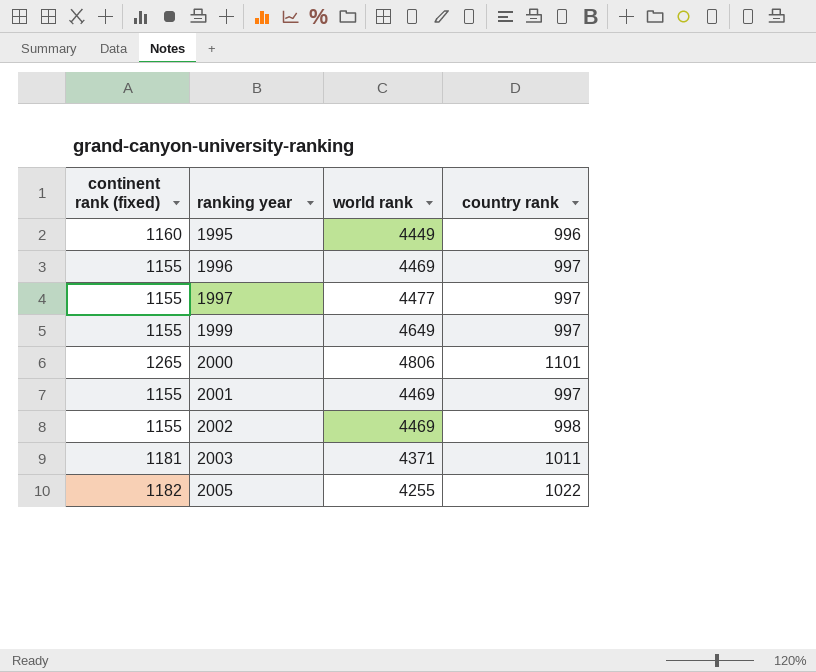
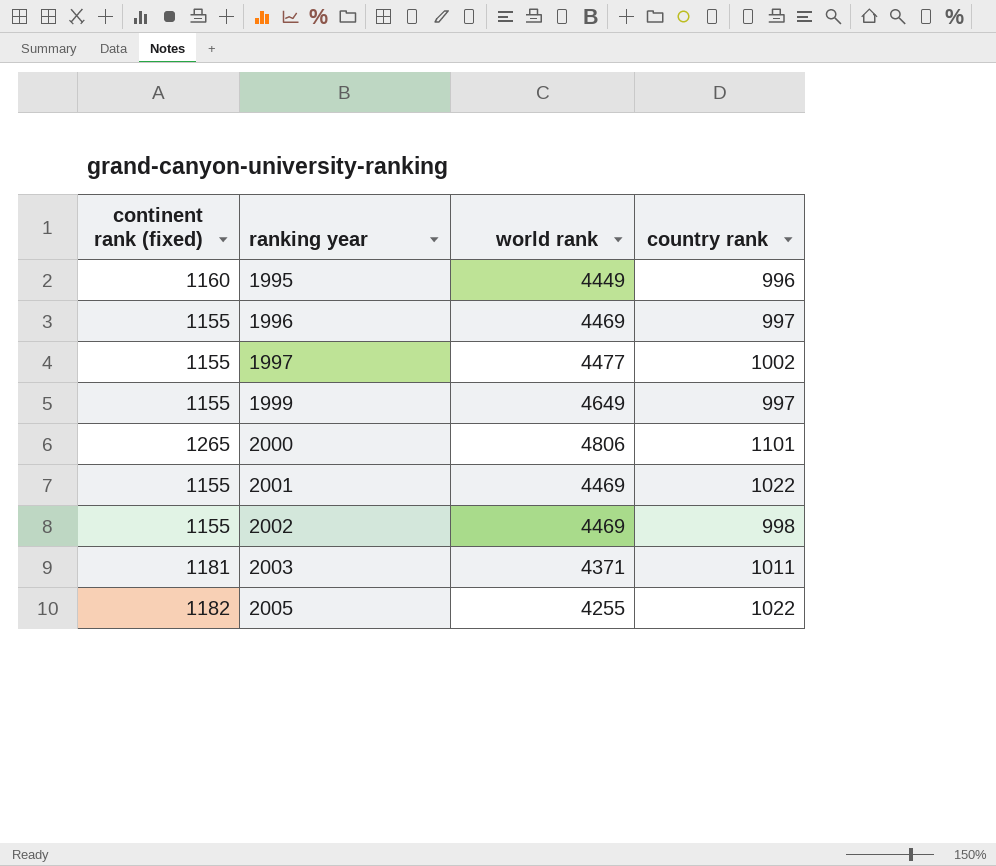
1997 | country rank: 997 -> 1002
2001 | country rank: 997 -> 1022

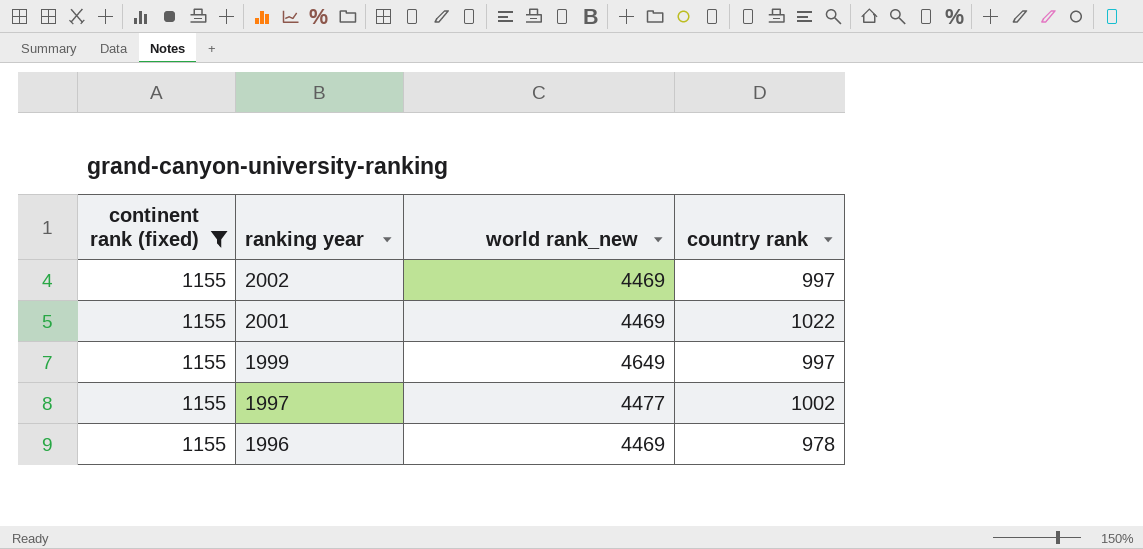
filter: none -> continent rank (fixed) = 1155
row order: ranking year ascending -> ranking year descending
column name: world rank -> world rank_new
2002 | country rank: 998 -> 997
1996 | country rank: 997 -> 978

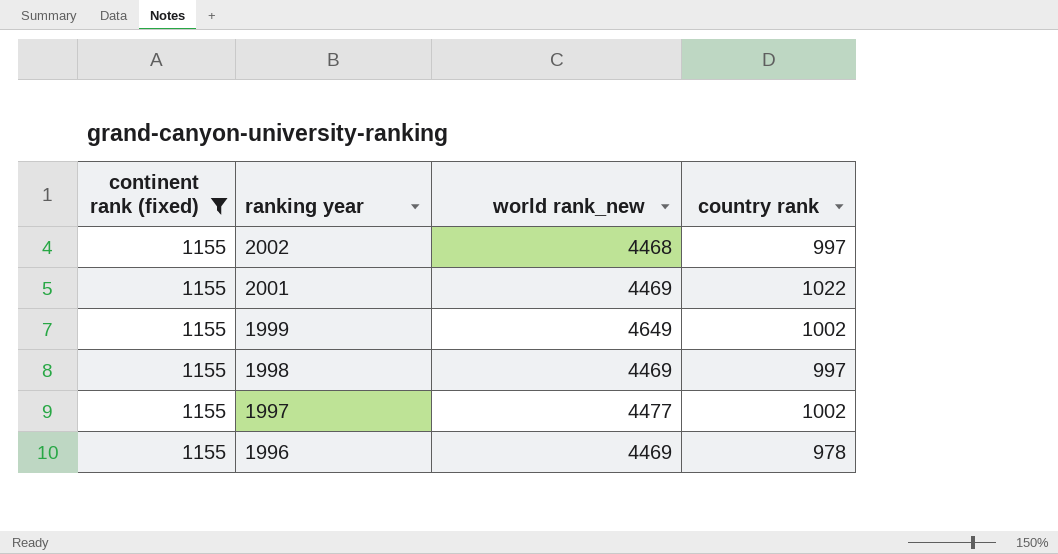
2002 | world rank_new: 4469 -> 4468
1999 | country rank: 997 -> 1002
row 1998: none -> 1155 | 4469 | 997

